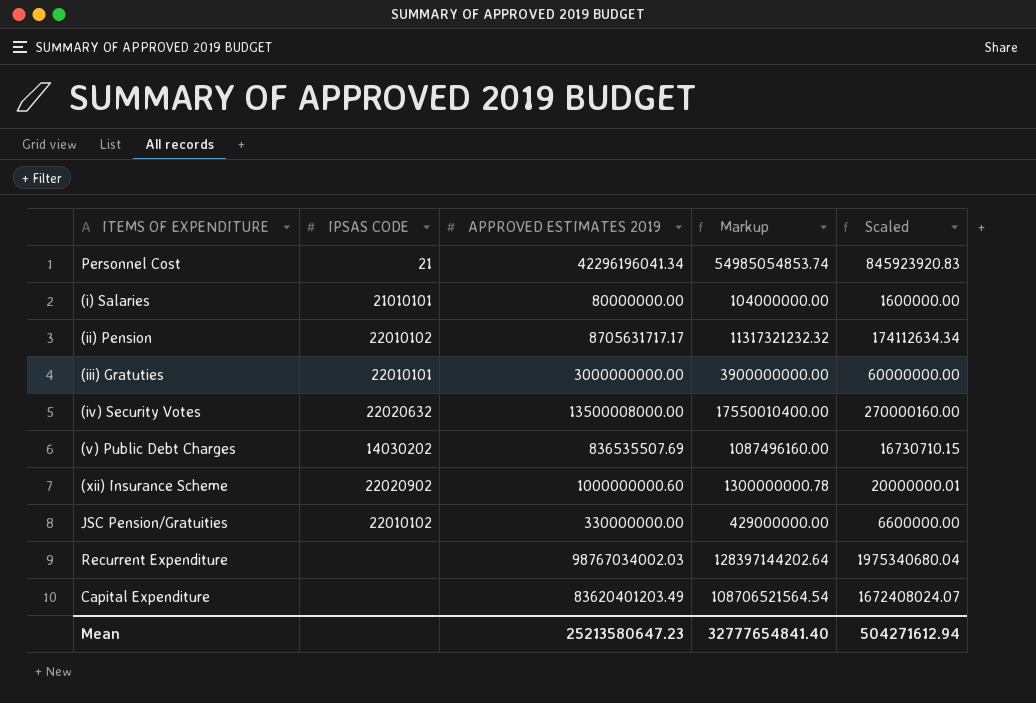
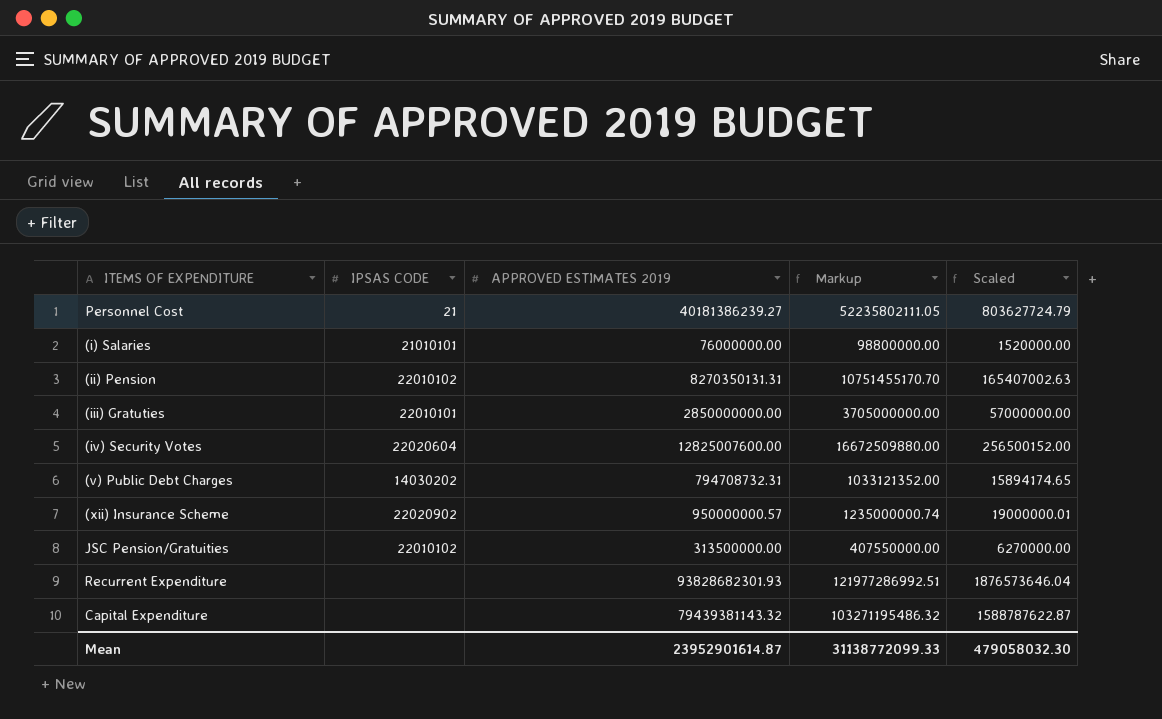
Personnel Cost | APPROVED ESTIMATES 2019: 42296196041.34 -> 40181386239.27
Personnel Cost | Markup: 54985054853.74 -> 52235802111.05
Personnel Cost | Scaled: 845923920.83 -> 803627724.79
(i) Salaries | APPROVED ESTIMATES 2019: 80000000.00 -> 76000000.00
(i) Salaries | Markup: 104000000.00 -> 98800000.00
(i) Salaries | Scaled: 1600000.00 -> 1520000.00
(ii) Pension | APPROVED ESTIMATES 2019: 8705631717.17 -> 8270350131.31
(ii) Pension | Markup: 11317321232.32 -> 10751455170.70
(ii) Pension | Scaled: 174112634.34 -> 165407002.63
(iii) Gratuties | APPROVED ESTIMATES 2019: 3000000000.00 -> 2850000000.00
(iii) Gratuties | Markup: 3900000000.00 -> 3705000000.00
(iii) Gratuties | Scaled: 60000000.00 -> 57000000.00
(iv) Security Votes | IPSAS CODE: 22020632 -> 22020604
(iv) Security Votes | APPROVED ESTIMATES 2019: 13500008000.00 -> 12825007600.00
(iv) Security Votes | Markup: 17550010400.00 -> 16672509880.00
(iv) Security Votes | Scaled: 270000160.00 -> 256500152.00
(v) Public Debt Charges | APPROVED ESTIMATES 2019: 836535507.69 -> 794708732.31
(v) Public Debt Charges | Markup: 1087496160.00 -> 1033121352.00
(v) Public Debt Charges | Scaled: 16730710.15 -> 15894174.65
(xii) Insurance Scheme | APPROVED ESTIMATES 2019: 1000000000.60 -> 950000000.57
(xii) Insurance Scheme | Markup: 1300000000.78 -> 1235000000.74
(xii) Insurance Scheme | Scaled: 20000000.01 -> 19000000.01
JSC Pension/Gratuities | APPROVED ESTIMATES 2019: 330000000.00 -> 313500000.00
JSC Pension/Gratuities | Markup: 429000000.00 -> 407550000.00
JSC Pension/Gratuities | Scaled: 6600000.00 -> 6270000.00
Recurrent Expenditure | APPROVED ESTIMATES 2019: 98767034002.03 -> 93828682301.93
Recurrent Expenditure | Markup: 128397144202.64 -> 121977286992.51
Recurrent Expenditure | Scaled: 1975340680.04 -> 1876573646.04
Capital Expenditure | APPROVED ESTIMATES 2019: 83620401203.49 -> 79439381143.32
Capital Expenditure | Markup: 108706521564.54 -> 103271195486.32
Capital Expenditure | Scaled: 1672408024.07 -> 1588787622.87
Mean | APPROVED ESTIMATES 2019: 25213580647.23 -> 23952901614.87
Mean | Markup: 32777654841.40 -> 31138772099.33
Mean | Scaled: 504271612.94 -> 479058032.30

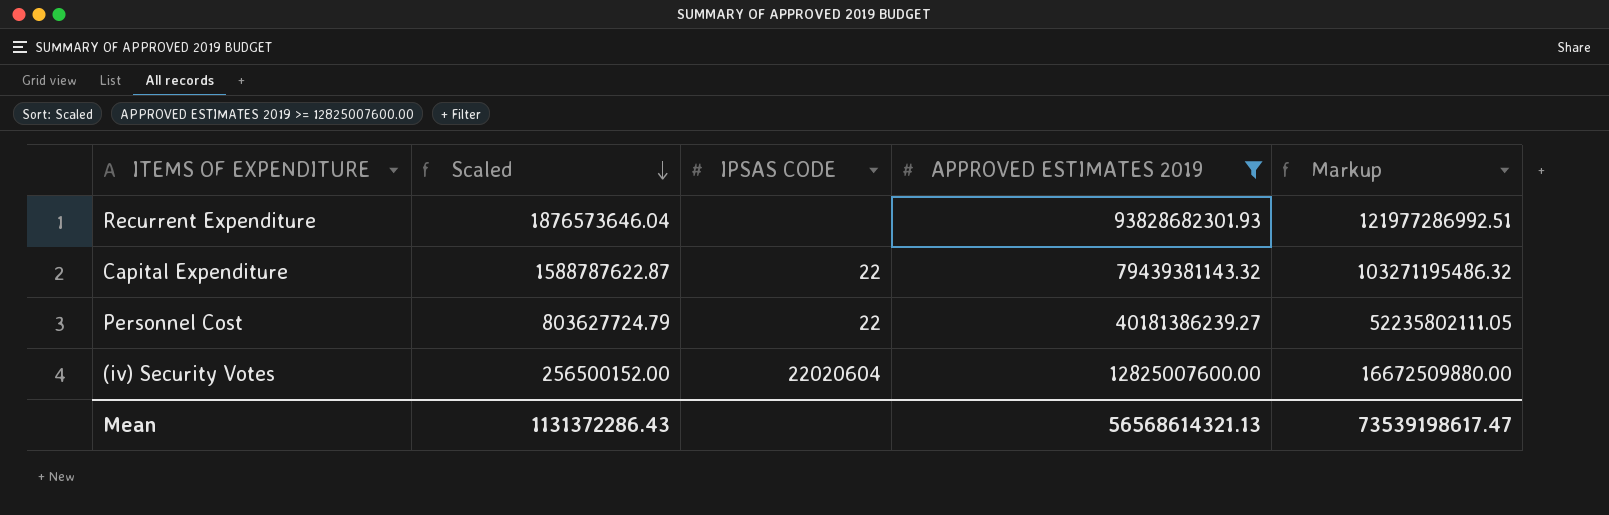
filter: none -> APPROVED ESTIMATES 2019 >= 12825007600.00
row order: none -> Scaled descending
column Scaled | position: 5 -> 2
Capital Expenditure | IPSAS CODE: none -> 22
Personnel Cost | IPSAS CODE: 21 -> 22
Mean | Scaled: 479058032.30 -> 1131372286.43
Mean | APPROVED ESTIMATES 2019: 23952901614.87 -> 56568614321.13
Mean | Markup: 31138772099.33 -> 73539198617.47

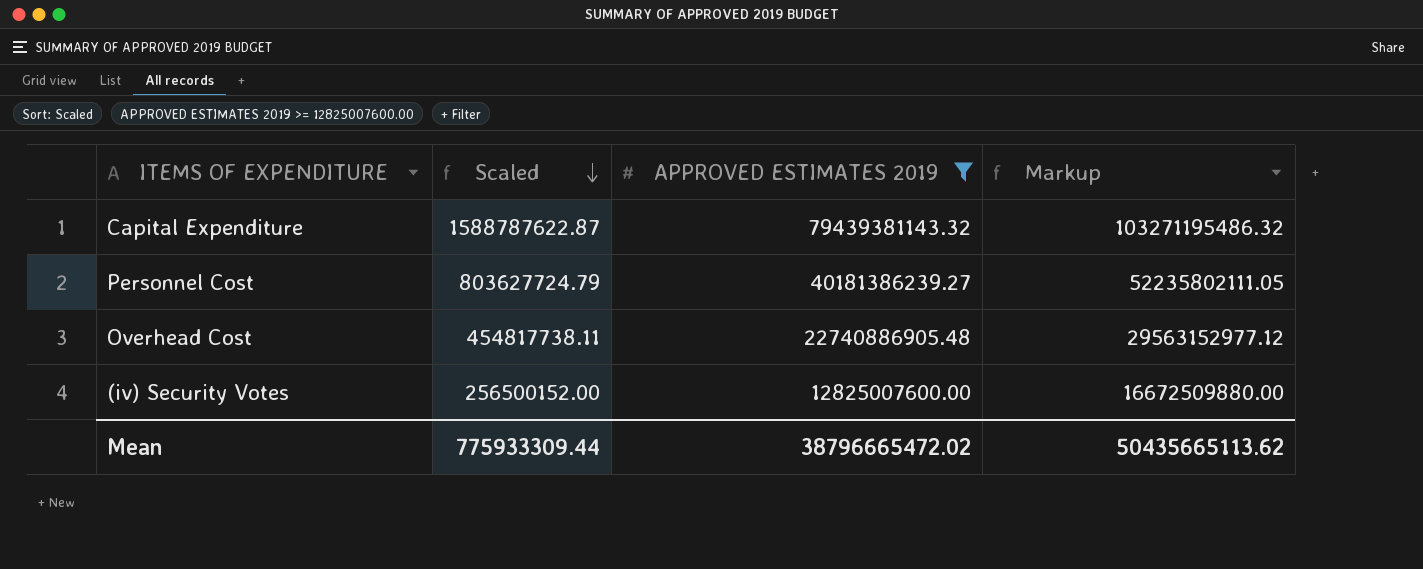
column IPSAS CODE | position: 3 -> none
row Recurrent Expenditure: 1876573646.04 | none | 93828682301.93 | 121977286992.51 -> none
row Overhead Cost: none -> 454817738.11 | 22740886905.48 | 29563152977.12
Mean | Scaled: 1131372286.43 -> 775933309.44
Mean | APPROVED ESTIMATES 2019: 56568614321.13 -> 38796665472.02
Mean | Markup: 73539198617.47 -> 50435665113.62

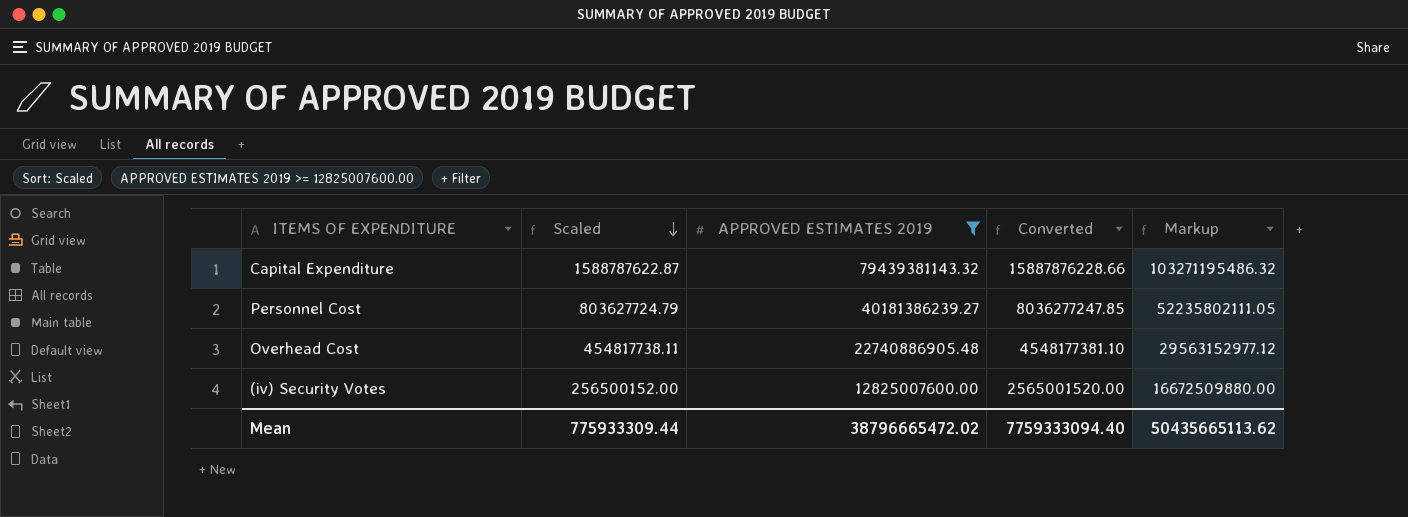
column Converted | formula: none -> [APPROVED ESTIMATES 2019] * 0.2

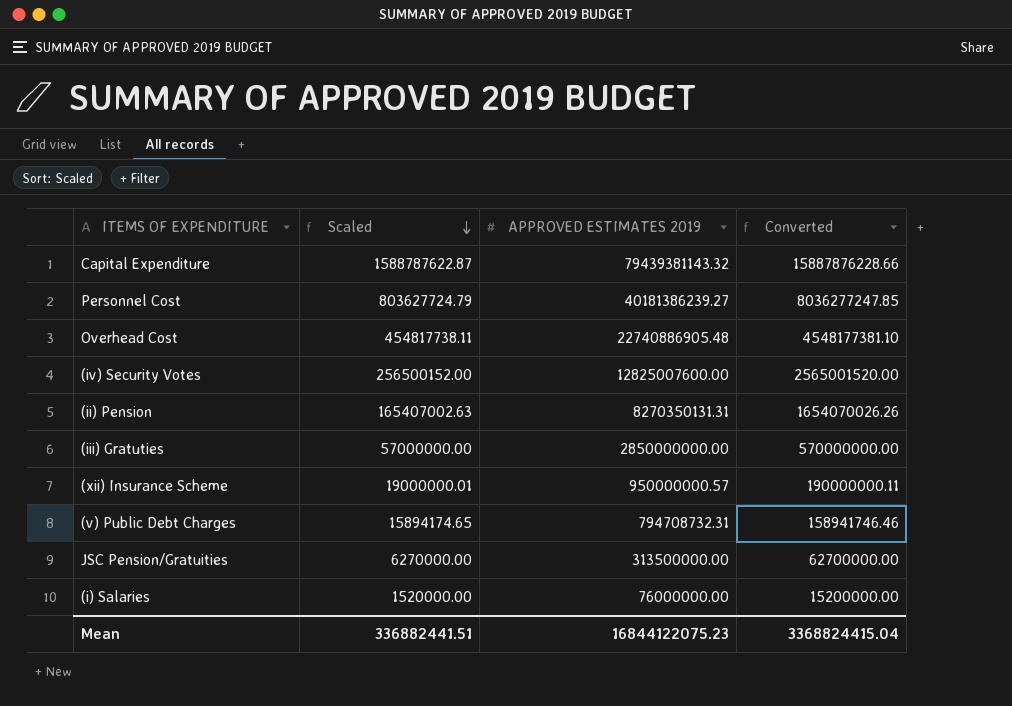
filter: APPROVED ESTIMATES 2019 >= 12825007600.00 -> none
column Markup | formula: [APPROVED ESTIMATES 2019] * 1.3 -> none
Mean | Scaled: 775933309.44 -> 336882441.51
Mean | APPROVED ESTIMATES 2019: 38796665472.02 -> 16844122075.23
Mean | Converted: 7759333094.40 -> 3368824415.04

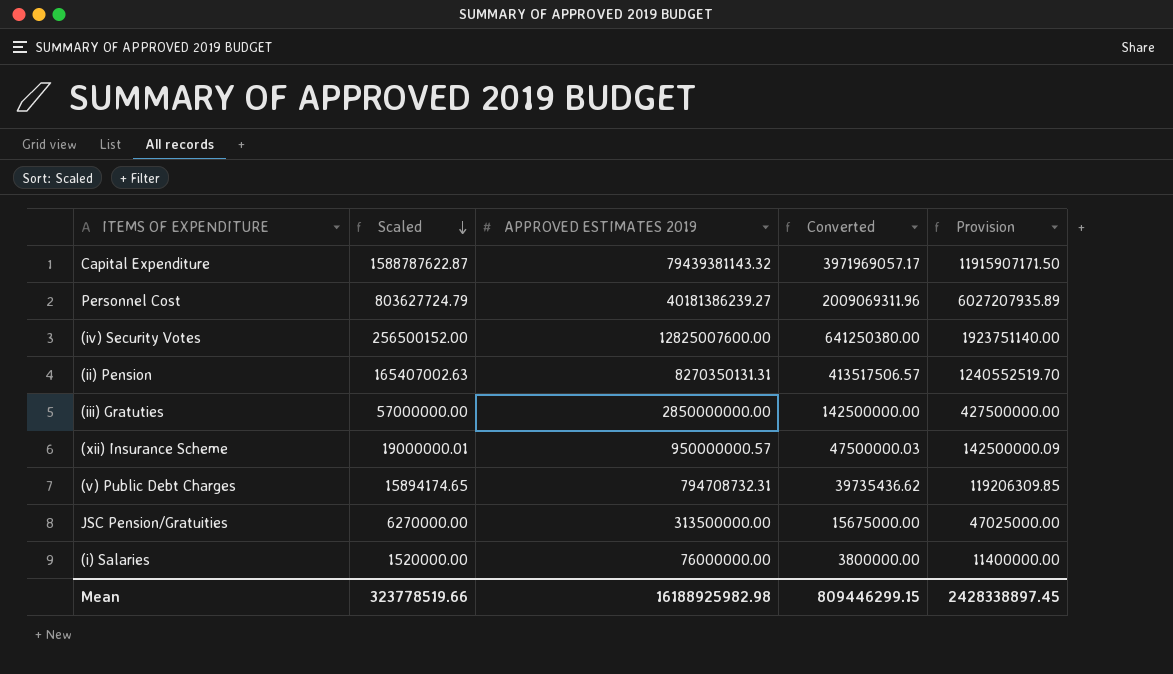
column Converted | formula: [APPROVED ESTIMATES 2019] * 0.2 -> [APPROVED ESTIMATES 2019] * 0.05
column Provision | formula: none -> [APPROVED ESTIMATES 2019] * 0.15
row Overhead Cost: 454817738.11 | 22740886905.48 | 4548177381.10 -> none
Mean | Scaled: 336882441.51 -> 323778519.66
Mean | APPROVED ESTIMATES 2019: 16844122075.23 -> 16188925982.98
Mean | Converted: 3368824415.04 -> 809446299.15

